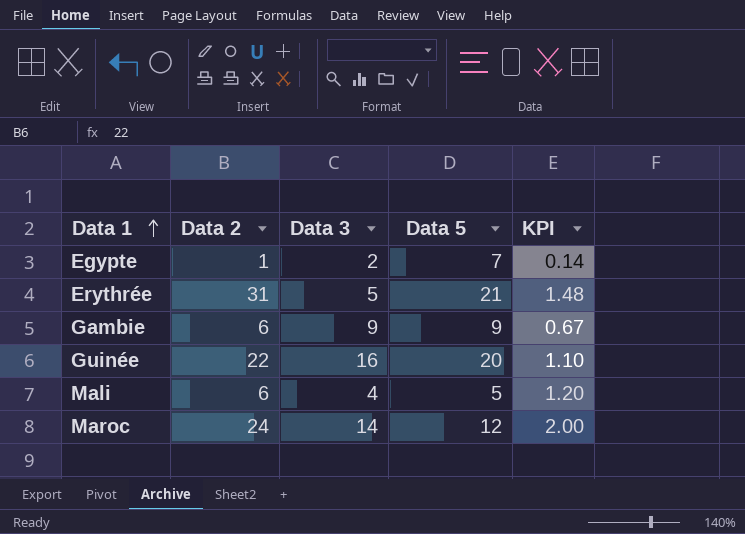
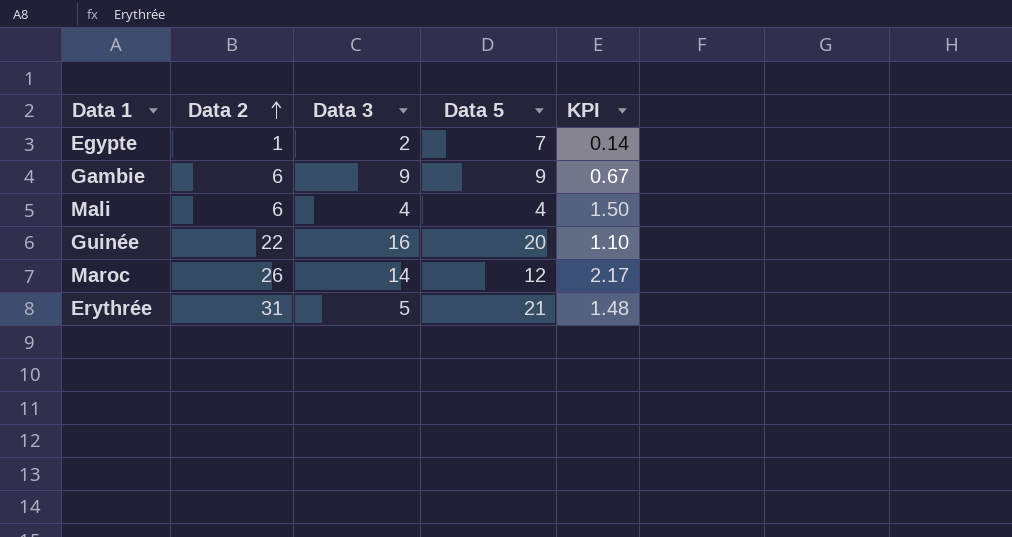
row order: Data 1 ascending -> Data 2 ascending
Mali | Data 5: 5 -> 4
Mali | KPI: 1.20 -> 1.50
Maroc | Data 2: 24 -> 26
Maroc | KPI: 2.00 -> 2.17

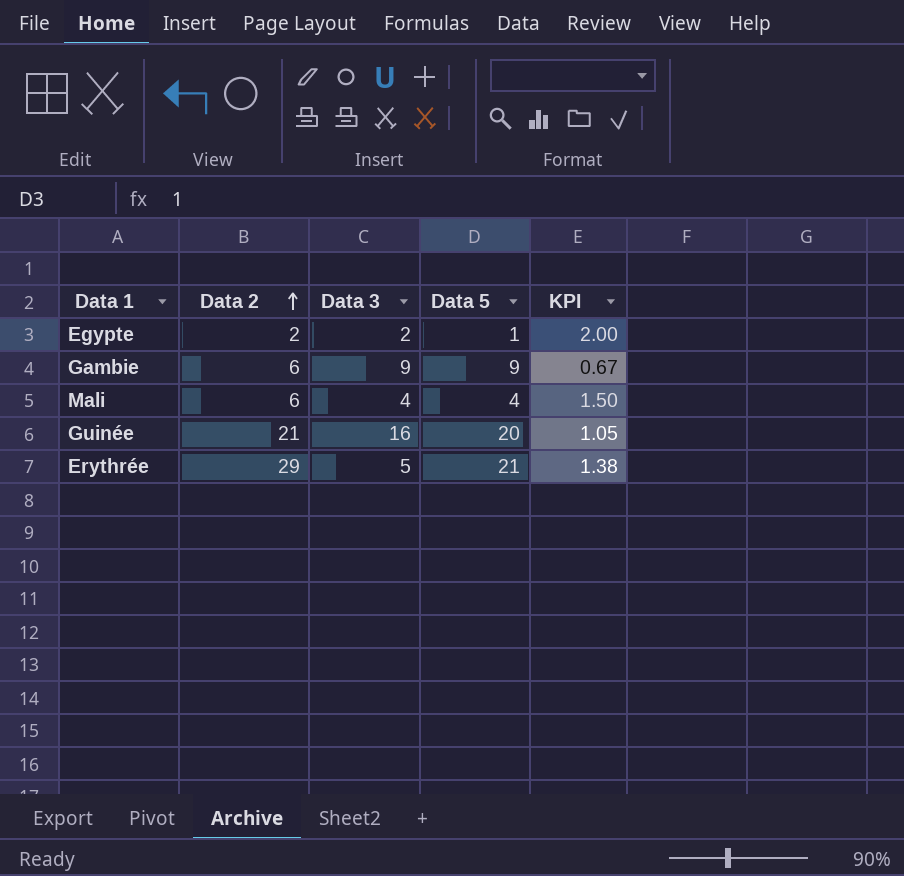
row Maroc: 26 | 14 | 12 | 2.17 -> none
Egypte | Data 2: 1 -> 2
Egypte | Data 5: 7 -> 1
Egypte | KPI: 0.14 -> 2.00
Guinée | Data 2: 22 -> 21
Guinée | KPI: 1.10 -> 1.05
Erythrée | Data 2: 31 -> 29
Erythrée | KPI: 1.48 -> 1.38

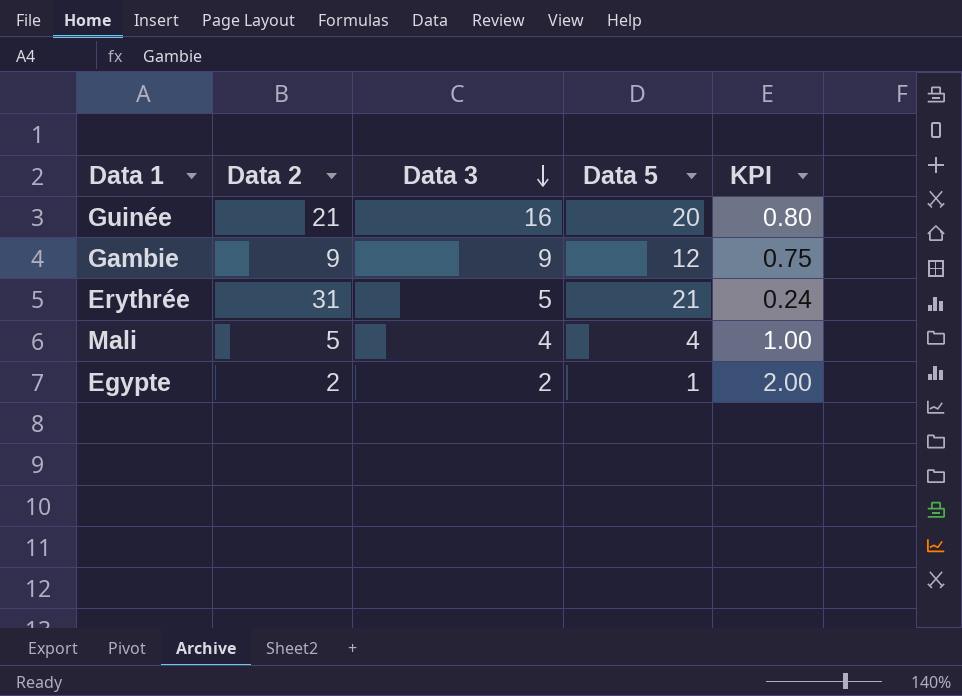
row order: Data 2 ascending -> Data 3 descending
column KPI | formula: [Data 2] / [Data 5] -> [Data 3] / [Data 5]
Gambie | Data 2: 6 -> 9
Gambie | Data 5: 9 -> 12
Erythrée | Data 2: 29 -> 31
Mali | Data 2: 6 -> 5

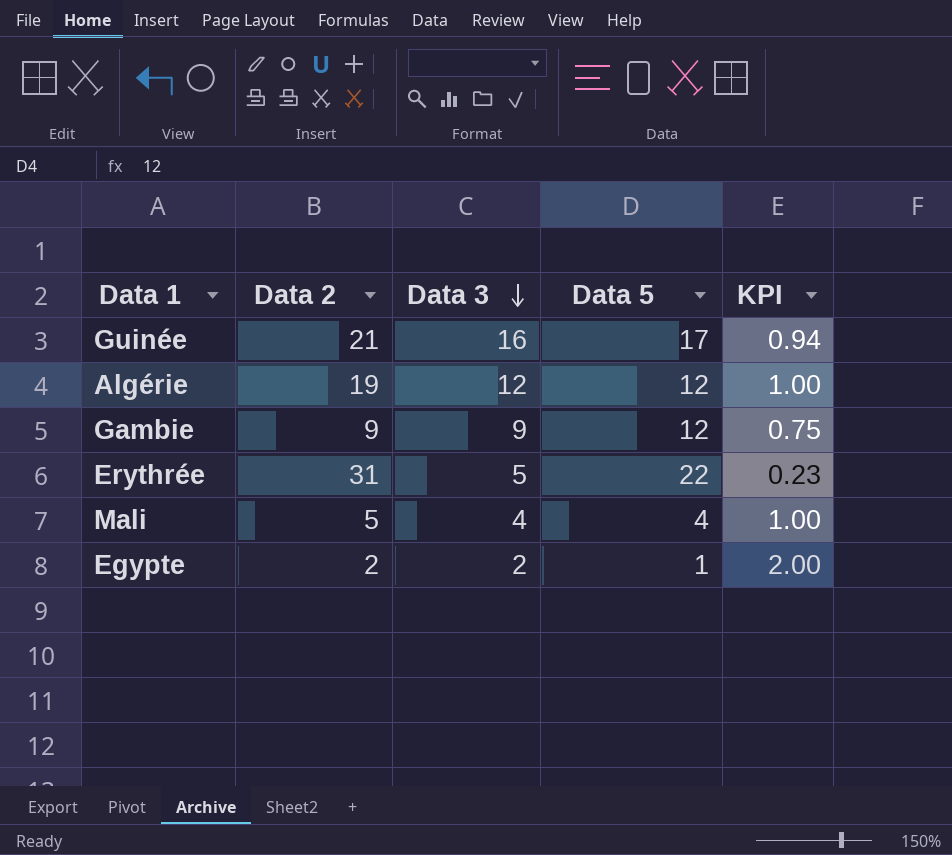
Guinée | Data 5: 20 -> 17
Guinée | KPI: 0.80 -> 0.94
row Algérie: none -> 19 | 12 | 12 | 1.00
Erythrée | Data 5: 21 -> 22
Erythrée | KPI: 0.24 -> 0.23

